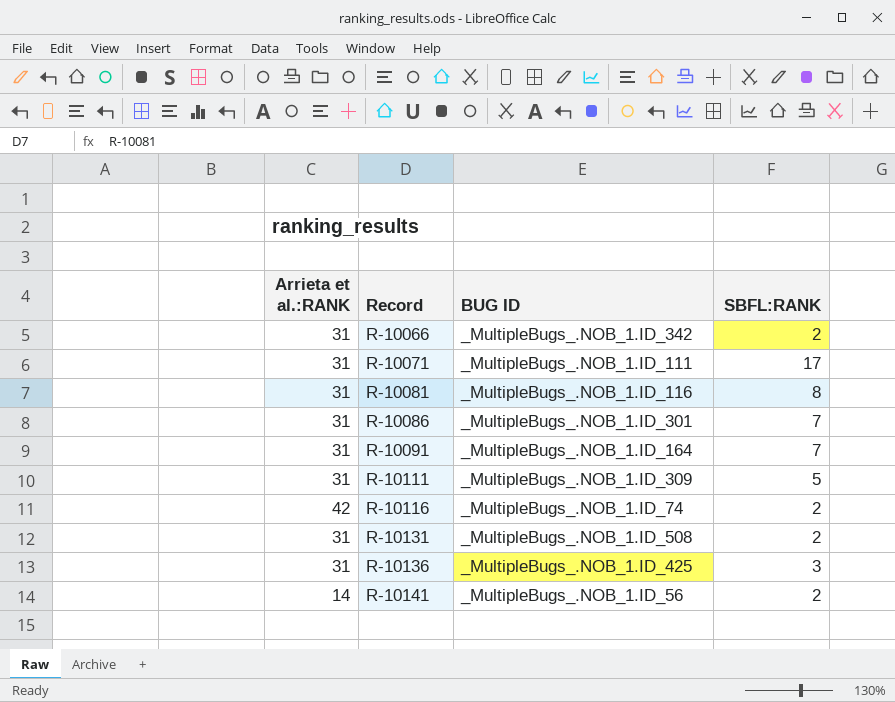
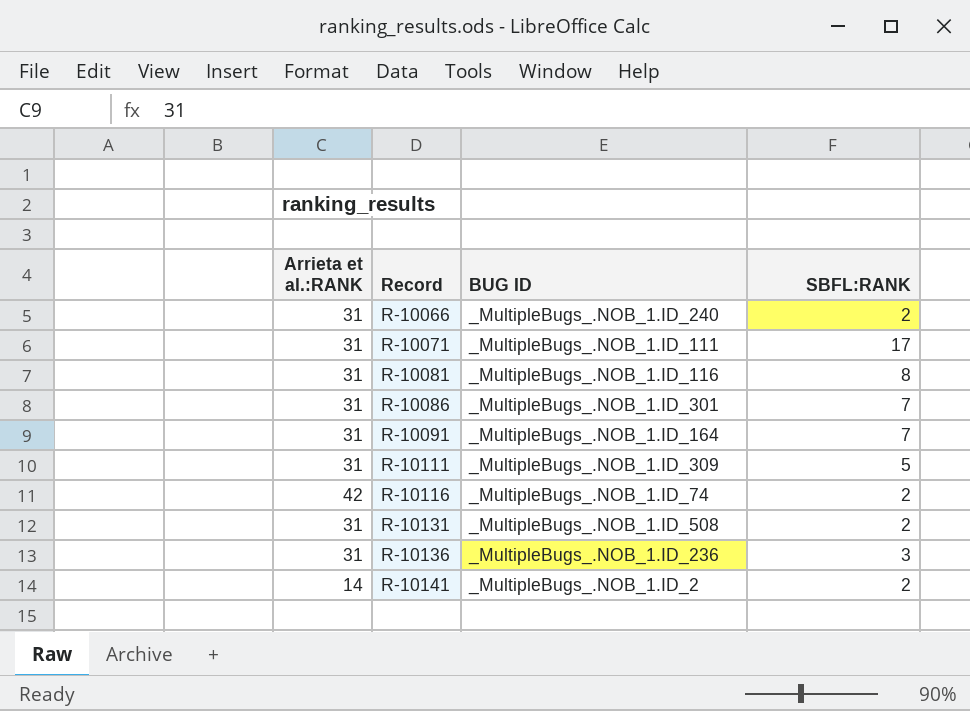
R-10066 | BUG ID: _MultipleBugs_.NOB_1.ID_342 -> _MultipleBugs_.NOB_1.ID_240
R-10136 | BUG ID: _MultipleBugs_.NOB_1.ID_425 -> _MultipleBugs_.NOB_1.ID_236
R-10141 | BUG ID: _MultipleBugs_.NOB_1.ID_56 -> _MultipleBugs_.NOB_1.ID_2

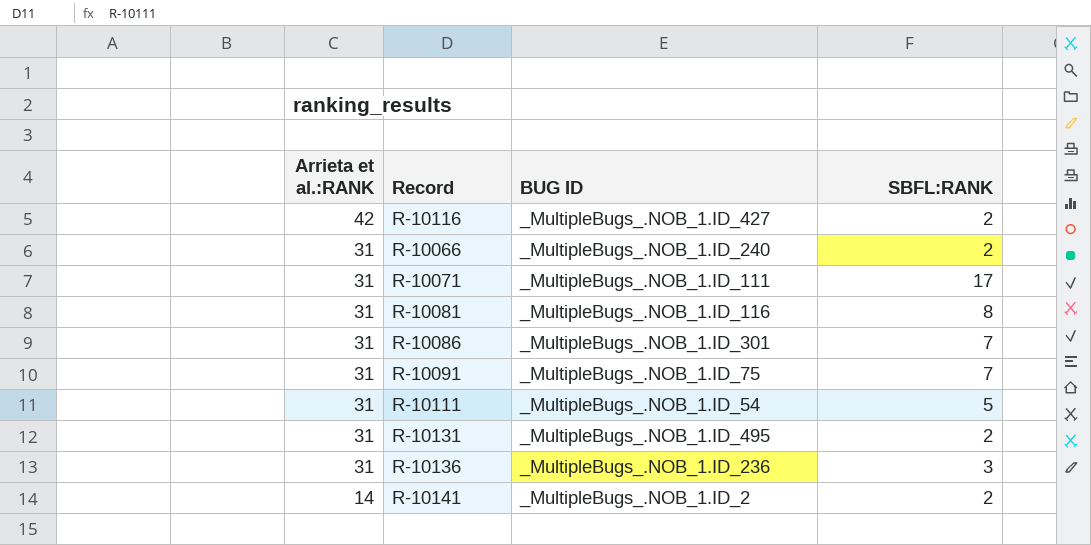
row order: Record ascending -> Arrieta et al.:RANK descending
R-10116 | BUG ID: _MultipleBugs_.NOB_1.ID_74 -> _MultipleBugs_.NOB_1.ID_427
R-10091 | BUG ID: _MultipleBugs_.NOB_1.ID_164 -> _MultipleBugs_.NOB_1.ID_75
R-10111 | BUG ID: _MultipleBugs_.NOB_1.ID_309 -> _MultipleBugs_.NOB_1.ID_54
R-10131 | BUG ID: _MultipleBugs_.NOB_1.ID_508 -> _MultipleBugs_.NOB_1.ID_495

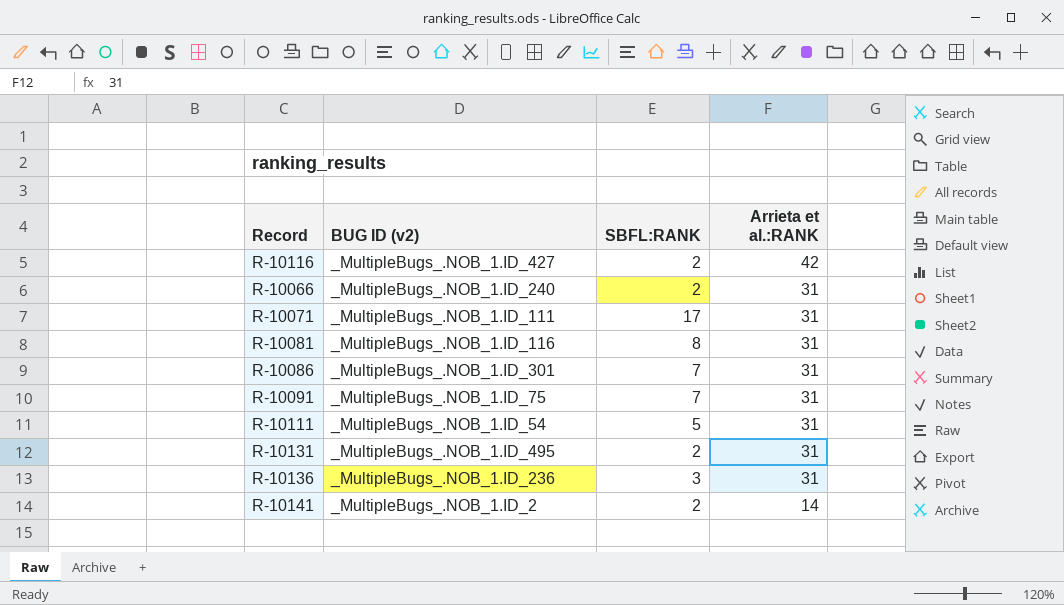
column name: BUG ID -> BUG ID (v2)
column Arrieta et al.:RANK | position: 1 -> 4

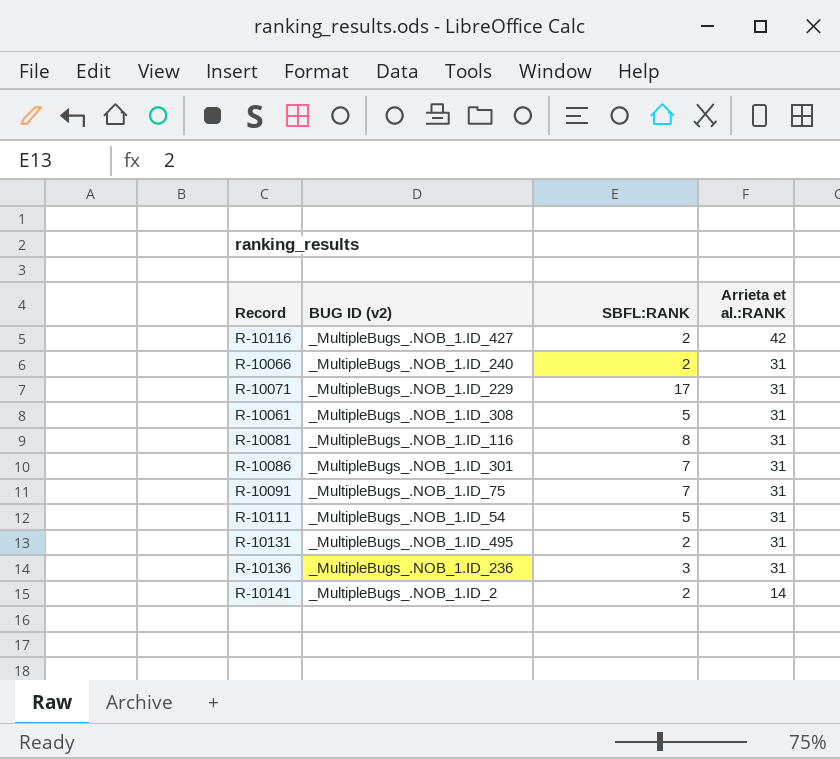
R-10071 | BUG ID (v2): _MultipleBugs_.NOB_1.ID_111 -> _MultipleBugs_.NOB_1.ID_229
row R-10061: none -> _MultipleBugs_.NOB_1.ID_308 | 5 | 31

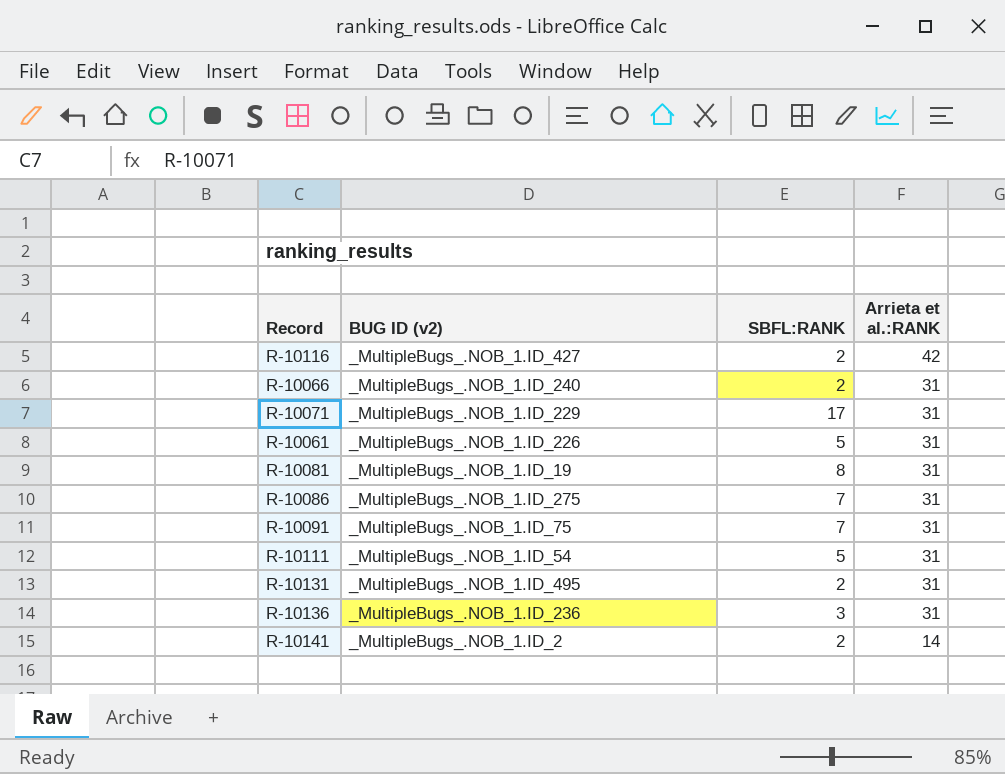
R-10061 | BUG ID (v2): _MultipleBugs_.NOB_1.ID_308 -> _MultipleBugs_.NOB_1.ID_226
R-10081 | BUG ID (v2): _MultipleBugs_.NOB_1.ID_116 -> _MultipleBugs_.NOB_1.ID_19
R-10086 | BUG ID (v2): _MultipleBugs_.NOB_1.ID_301 -> _MultipleBugs_.NOB_1.ID_275

